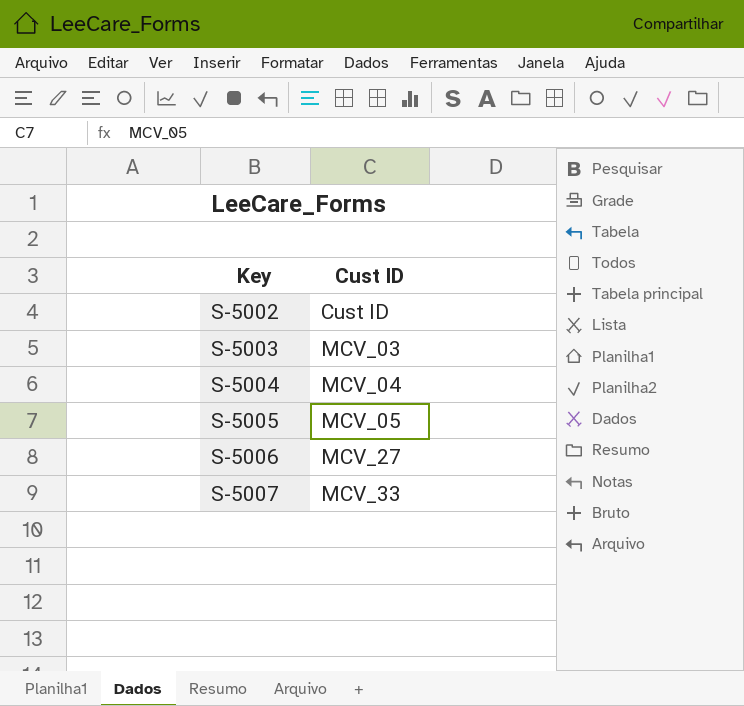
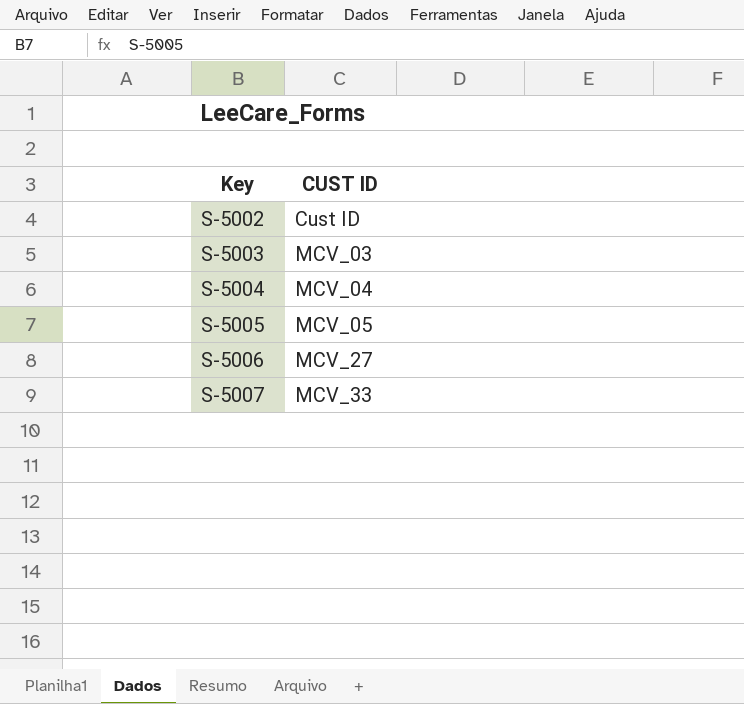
column name: Cust ID -> CUST ID

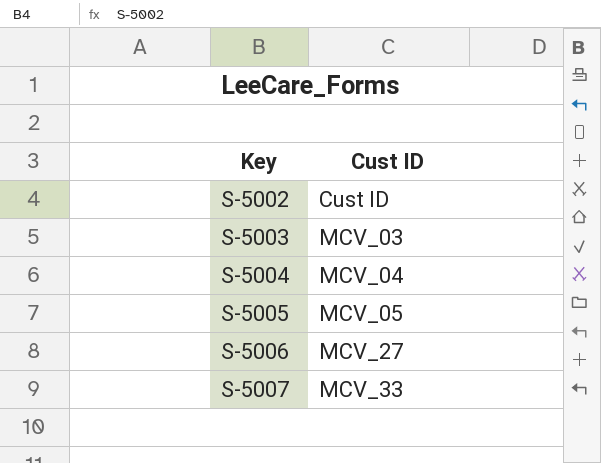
column name: CUST ID -> Cust ID

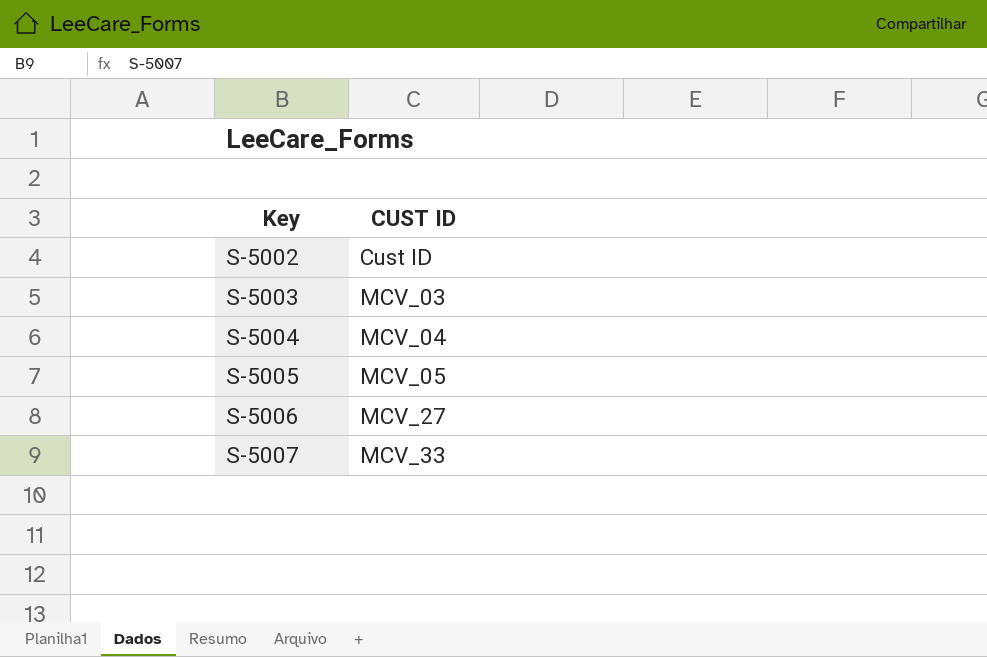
column name: Cust ID -> CUST ID

